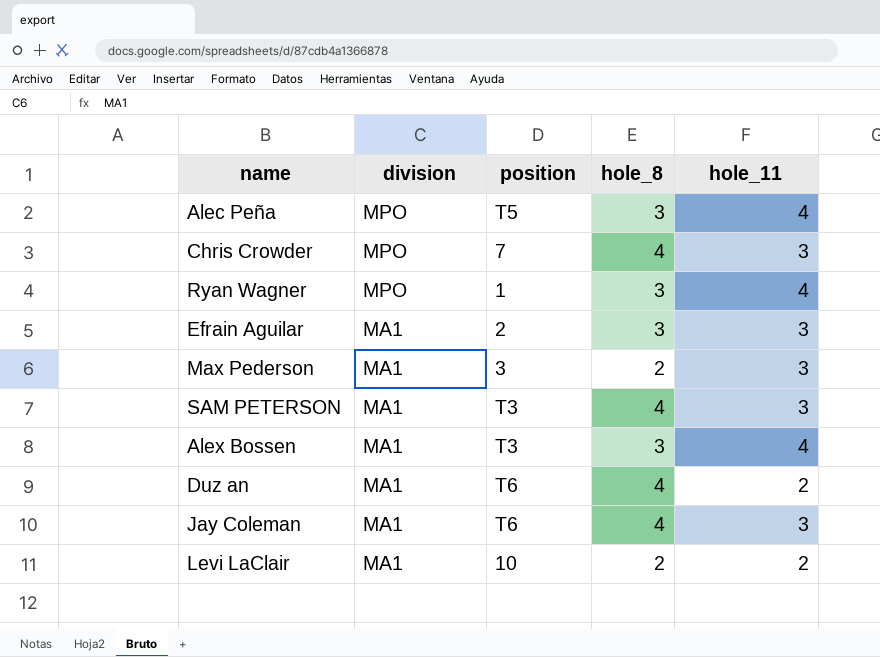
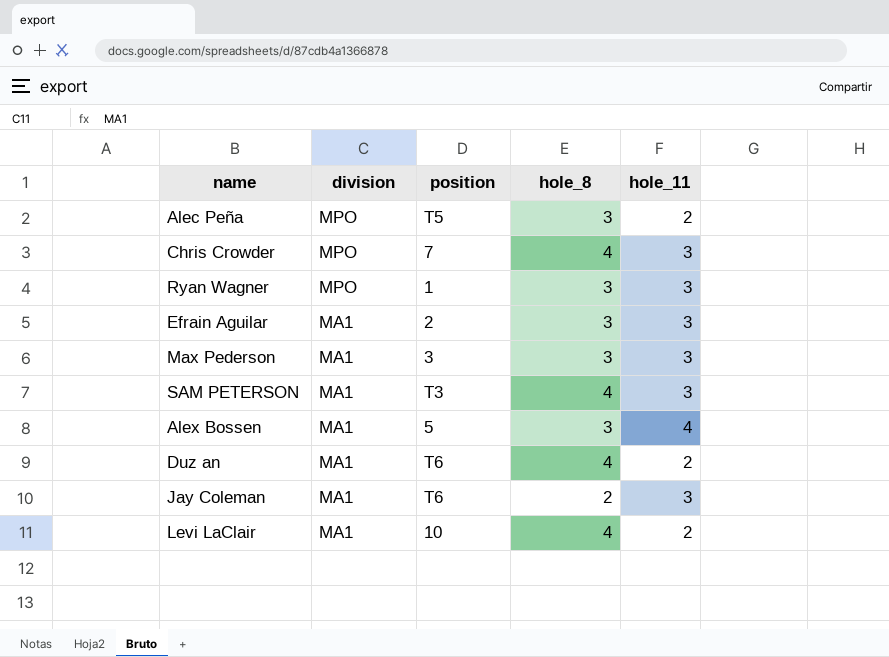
Alec Peña | hole_11: 4 -> 2
Ryan Wagner | hole_11: 4 -> 3
Max Pederson | hole_8: 2 -> 3
Alex Bossen | position: T3 -> 5
Jay Coleman | hole_8: 4 -> 2
Levi LaClair | hole_8: 2 -> 4

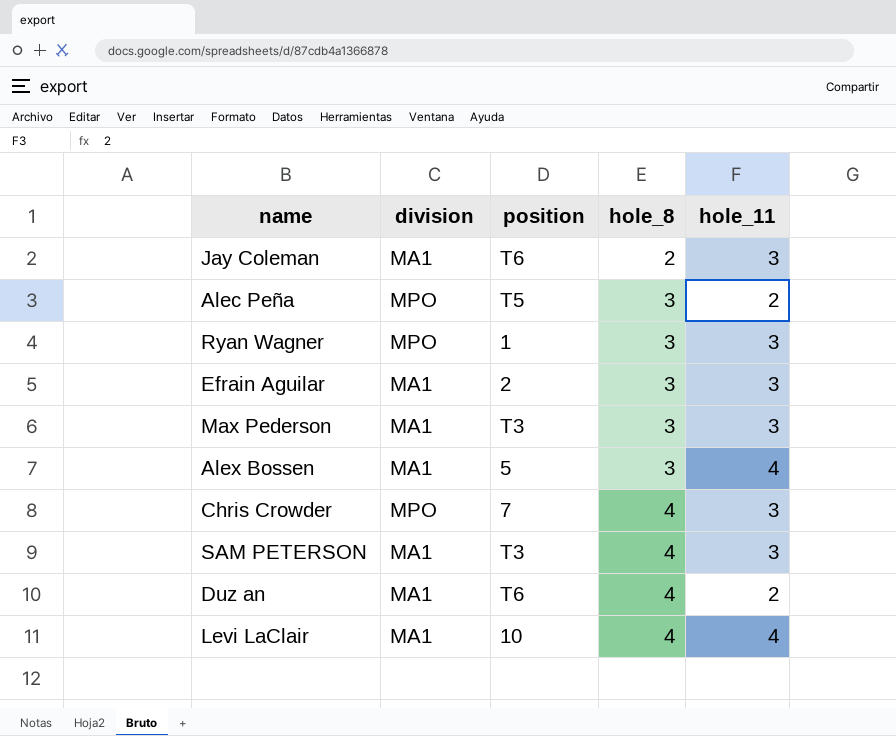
row order: division descending -> hole_8 ascending
Max Pederson | position: 3 -> T3
Levi LaClair | hole_11: 2 -> 4

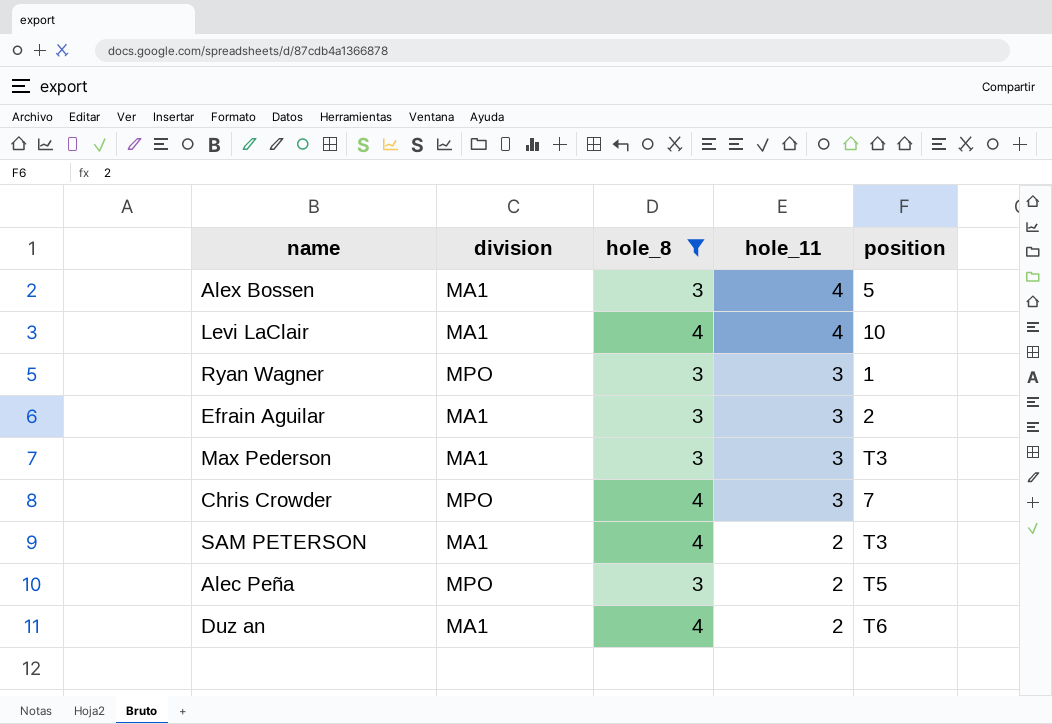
filter: none -> hole_8 != 2
row order: hole_8 ascending -> hole_11 descending
column position | position: 3 -> 5
SAM PETERSON | hole_11: 3 -> 2

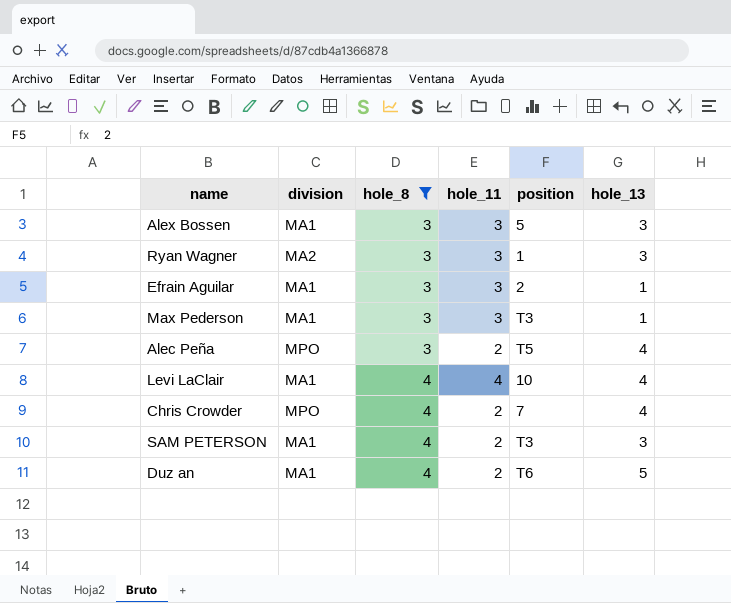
row order: hole_11 descending -> hole_8 ascending
column hole_13 | position: none -> 6
Alex Bossen | hole_11: 4 -> 3
Ryan Wagner | division: MPO -> MA2
Chris Crowder | hole_11: 3 -> 2

